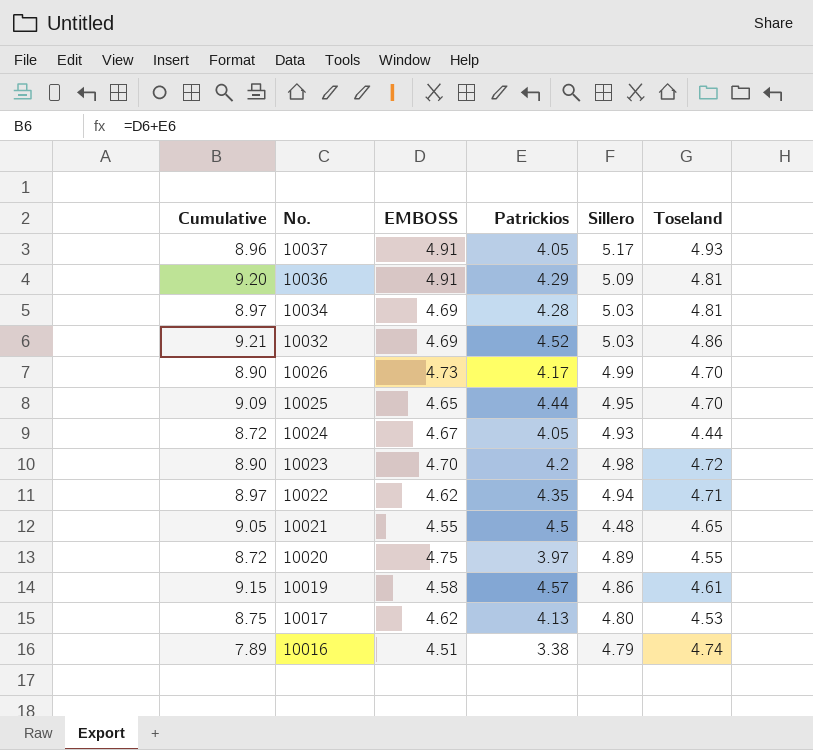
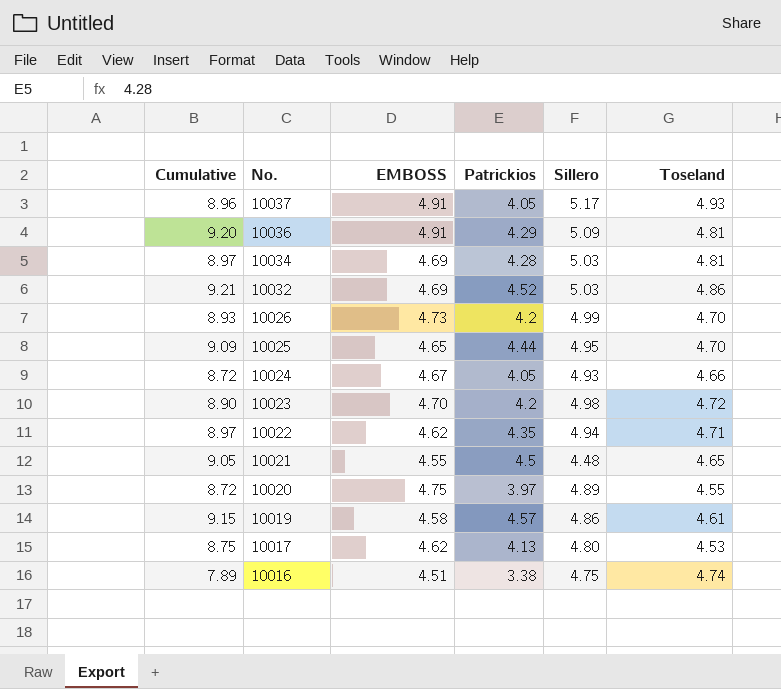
10026 | Cumulative: 8.90 -> 8.93
10026 | Patrickios: 4.17 -> 4.2
10024 | Toseland: 4.44 -> 4.66
10016 | Sillero: 4.79 -> 4.75

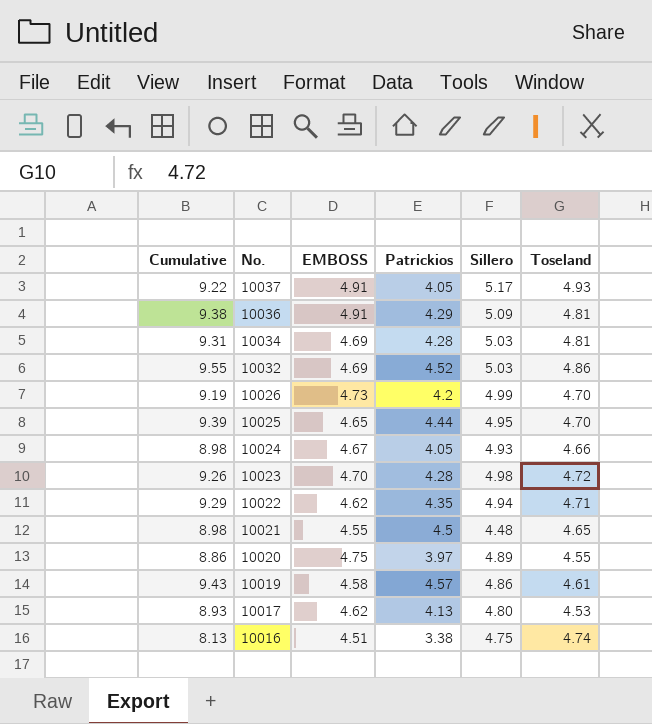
column Cumulative | formula: [EMBOSS] + [Patrickios] -> [Patrickios] + [Sillero]
10023 | Patrickios: 4.2 -> 4.28

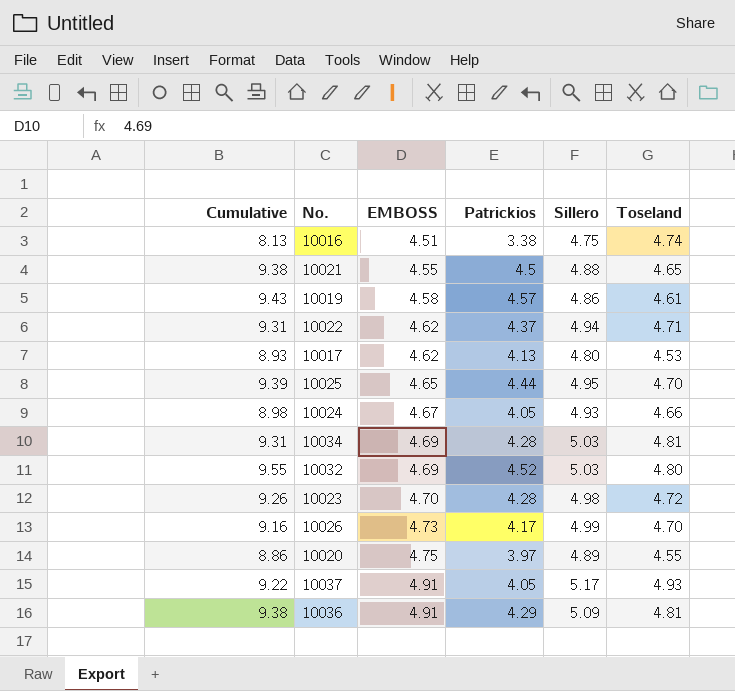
row order: No. descending -> EMBOSS ascending
10021 | Cumulative: 8.98 -> 9.38
10021 | Sillero: 4.48 -> 4.88
10022 | Cumulative: 9.29 -> 9.31
10022 | Patrickios: 4.35 -> 4.37
10032 | Toseland: 4.86 -> 4.80
10026 | Cumulative: 9.19 -> 9.16
10026 | Patrickios: 4.2 -> 4.17

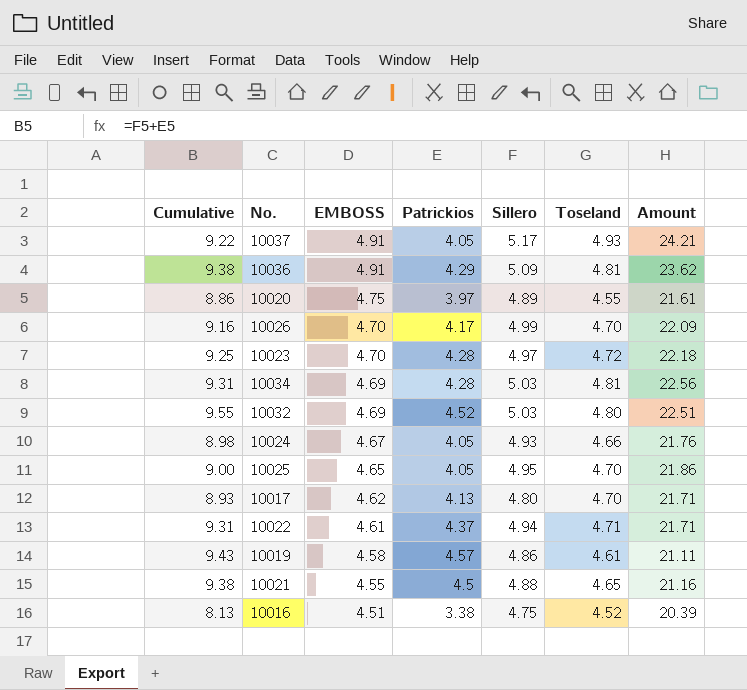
row order: EMBOSS ascending -> EMBOSS descending
column Amount | formula: none -> [EMBOSS] * [Toseland]
10026 | EMBOSS: 4.73 -> 4.70
10023 | Cumulative: 9.26 -> 9.25
10023 | Sillero: 4.98 -> 4.97
10025 | Cumulative: 9.39 -> 9.00
10025 | Patrickios: 4.44 -> 4.05
10017 | Toseland: 4.53 -> 4.70
10022 | EMBOSS: 4.62 -> 4.61
10016 | Toseland: 4.74 -> 4.52

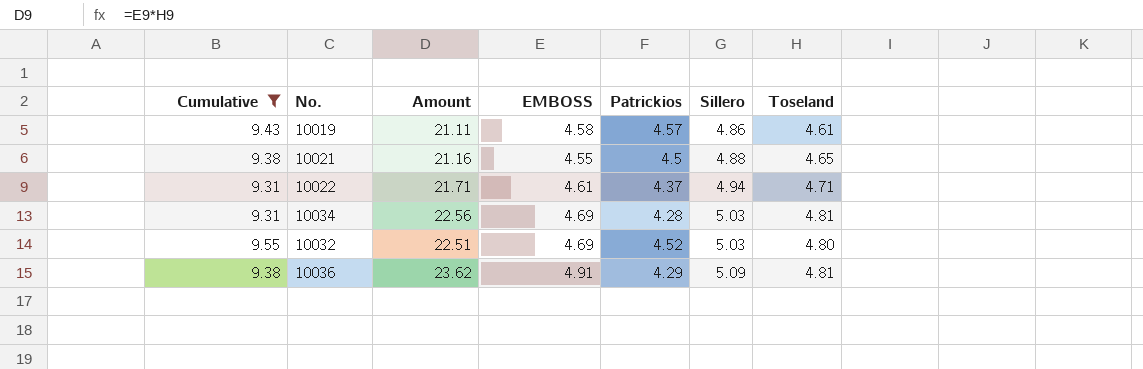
filter: none -> Cumulative >= 9.31
row order: EMBOSS descending -> Sillero ascending
column Amount | position: 7 -> 3

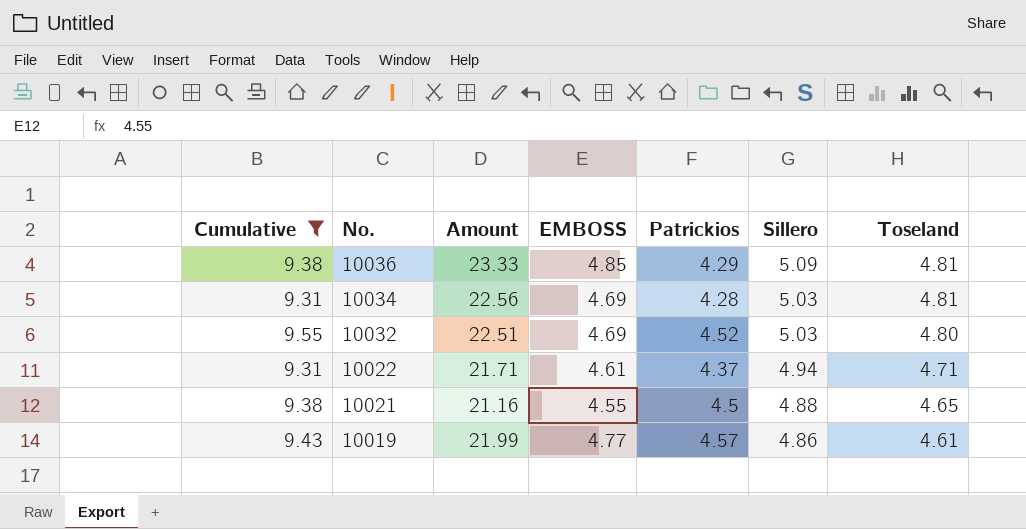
row order: Sillero ascending -> No. descending
10036 | Amount: 23.62 -> 23.33
10036 | EMBOSS: 4.91 -> 4.85
10019 | Amount: 21.11 -> 21.99
10019 | EMBOSS: 4.58 -> 4.77

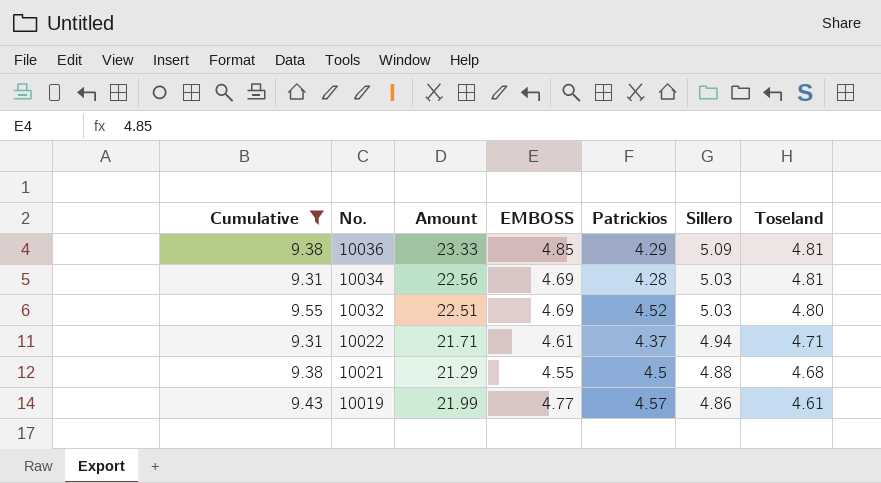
10021 | Amount: 21.16 -> 21.29
10021 | Toseland: 4.65 -> 4.68

